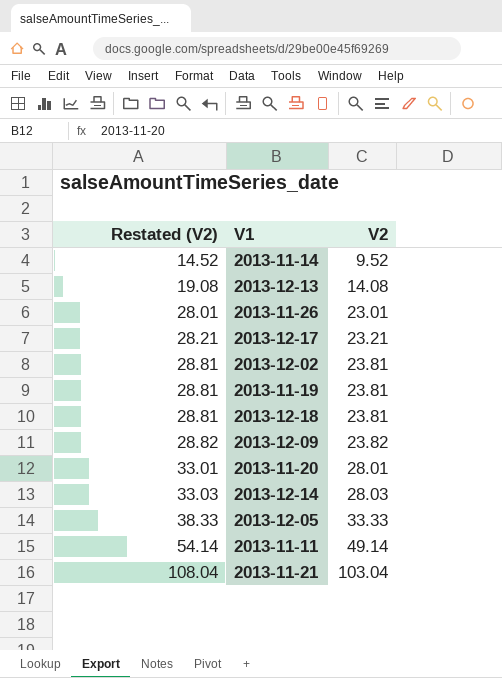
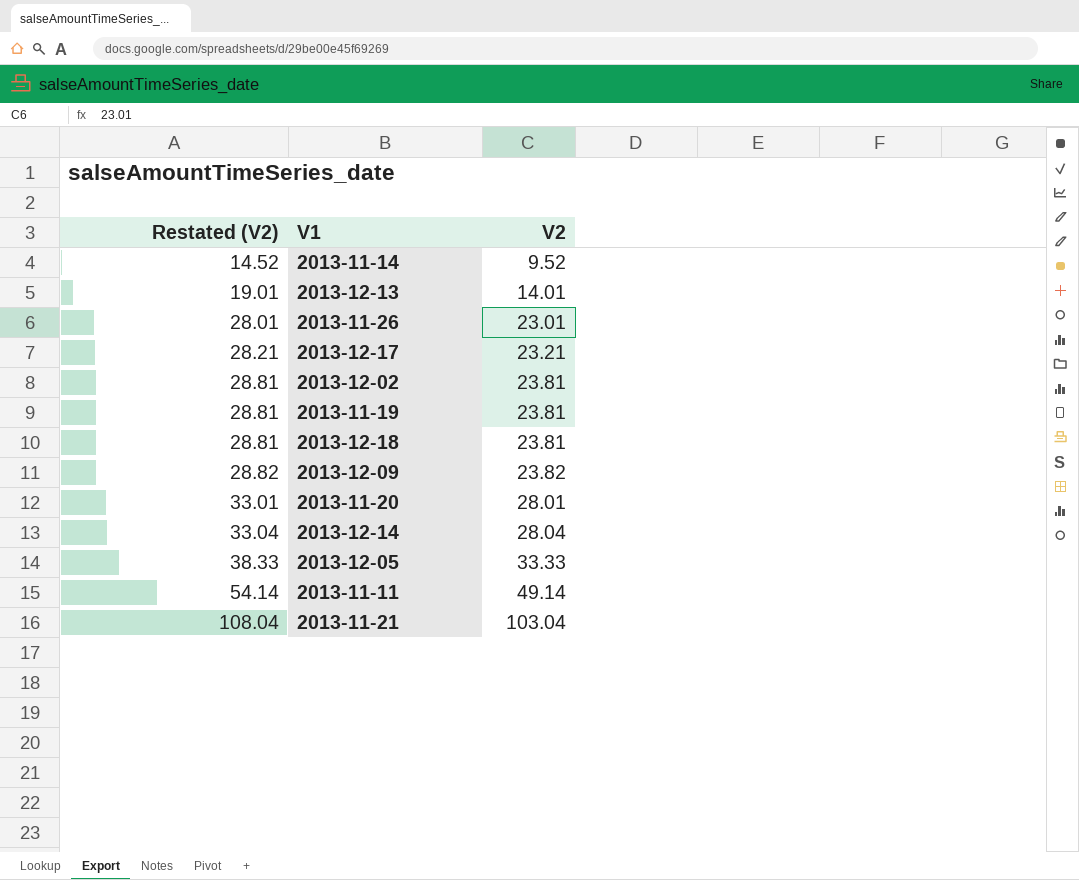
2013-12-13 | Restated (V2): 19.08 -> 19.01
2013-12-13 | V2: 14.08 -> 14.01
2013-12-14 | Restated (V2): 33.03 -> 33.04
2013-12-14 | V2: 28.03 -> 28.04

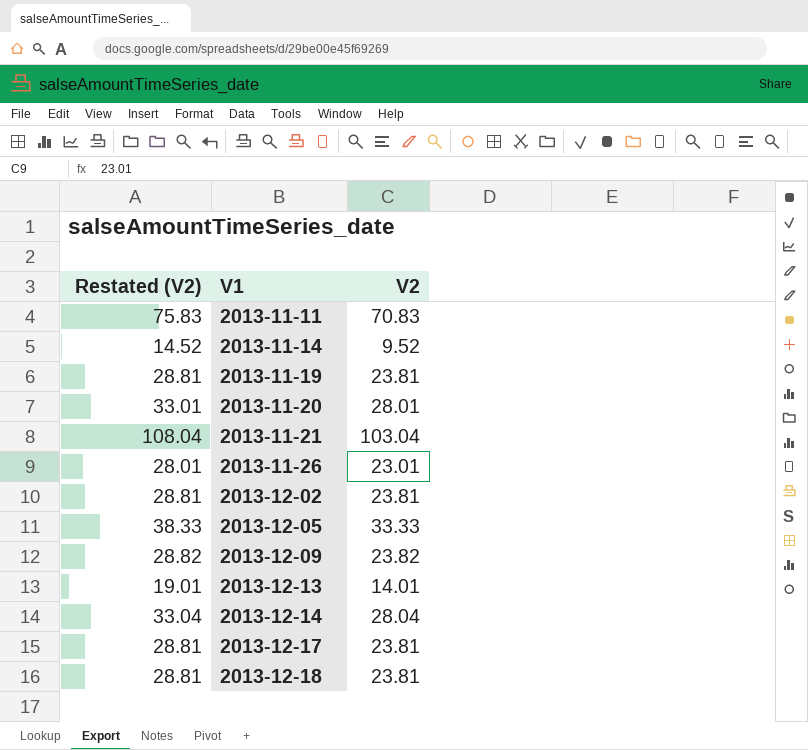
row order: Restated (V2) ascending -> V1 ascending
2013-11-11 | Restated (V2): 54.14 -> 75.83
2013-11-11 | V2: 49.14 -> 70.83
2013-12-17 | Restated (V2): 28.21 -> 28.81
2013-12-17 | V2: 23.21 -> 23.81

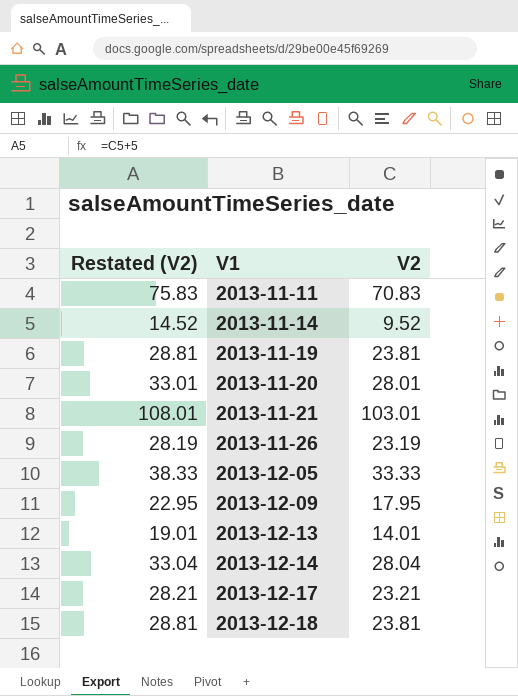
row 2013-12-02: 28.81 | 23.81 -> none
2013-11-21 | Restated (V2): 108.04 -> 108.01
2013-11-21 | V2: 103.04 -> 103.01
2013-11-26 | Restated (V2): 28.01 -> 28.19
2013-11-26 | V2: 23.01 -> 23.19
2013-12-09 | Restated (V2): 28.82 -> 22.95
2013-12-09 | V2: 23.82 -> 17.95
2013-12-17 | Restated (V2): 28.81 -> 28.21
2013-12-17 | V2: 23.81 -> 23.21

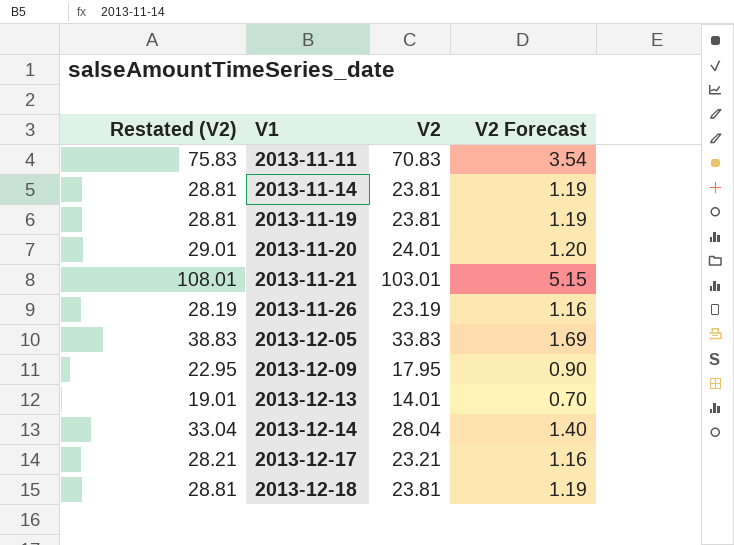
column V2 Forecast | formula: none -> [V2] * 0.05
2013-11-14 | Restated (V2): 14.52 -> 28.81
2013-11-14 | V2: 9.52 -> 23.81
2013-11-20 | Restated (V2): 33.01 -> 29.01
2013-11-20 | V2: 28.01 -> 24.01
2013-12-05 | Restated (V2): 38.33 -> 38.83
2013-12-05 | V2: 33.33 -> 33.83

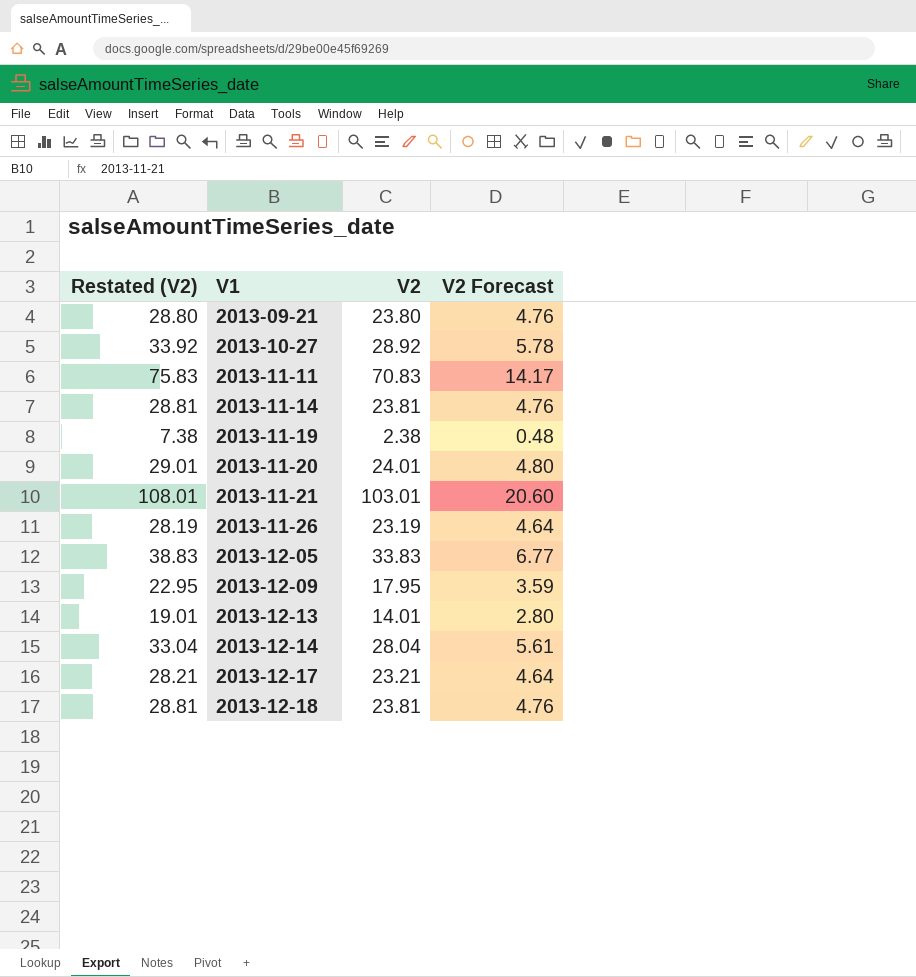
column V2 Forecast | formula: [V2] * 0.05 -> [V2] * 0.2
row 2013-09-21: none -> 28.80 | 23.80 | 4.76
row 2013-10-27: none -> 33.92 | 28.92 | 5.78
2013-11-19 | Restated (V2): 28.81 -> 7.38
2013-11-19 | V2: 23.81 -> 2.38

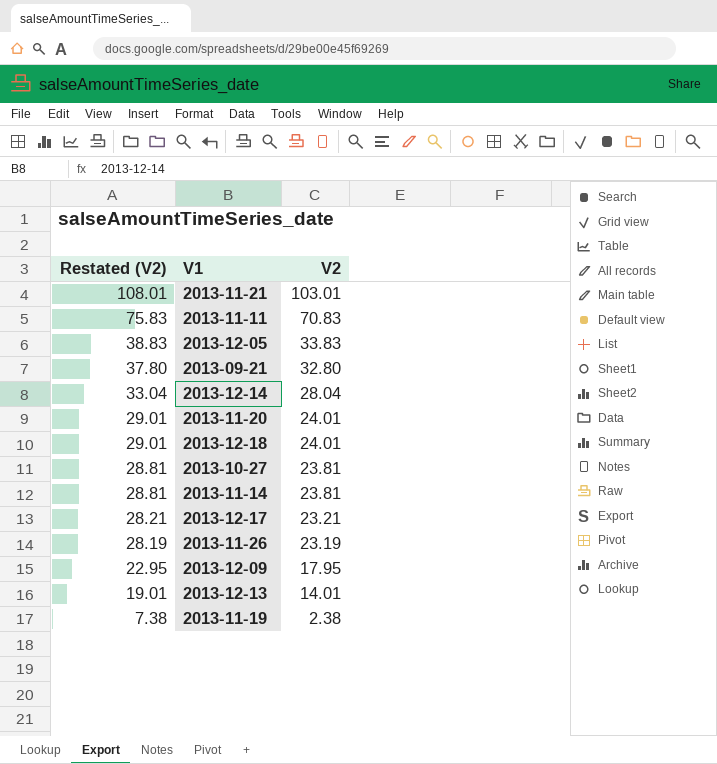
row order: V1 ascending -> Restated (V2) descending
column V2 Forecast | formula: [V2] * 0.2 -> none
2013-09-21 | Restated (V2): 28.80 -> 37.80
2013-09-21 | V2: 23.80 -> 32.80
2013-12-18 | Restated (V2): 28.81 -> 29.01
2013-12-18 | V2: 23.81 -> 24.01
2013-10-27 | Restated (V2): 33.92 -> 28.81
2013-10-27 | V2: 28.92 -> 23.81

